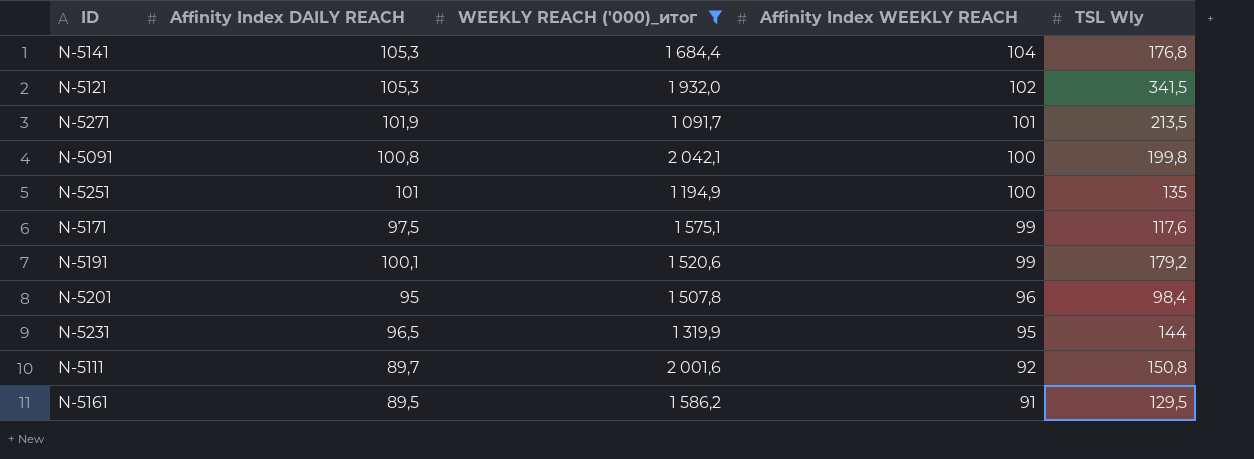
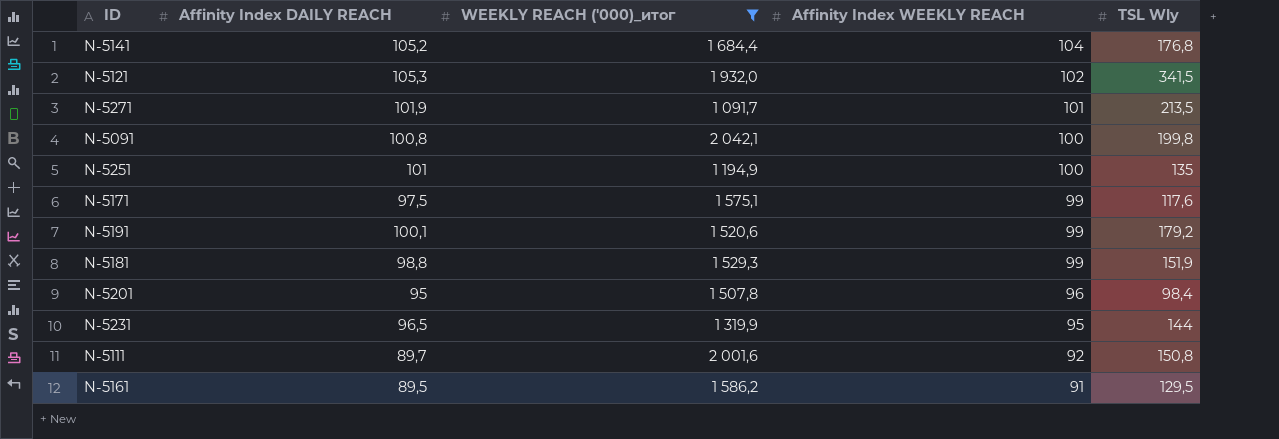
N-5141 | Affinity Index DAILY REACH: 105,3 -> 105,2
row N-5181: none -> 98,8 | 1 529,3 | 99 | 151,9

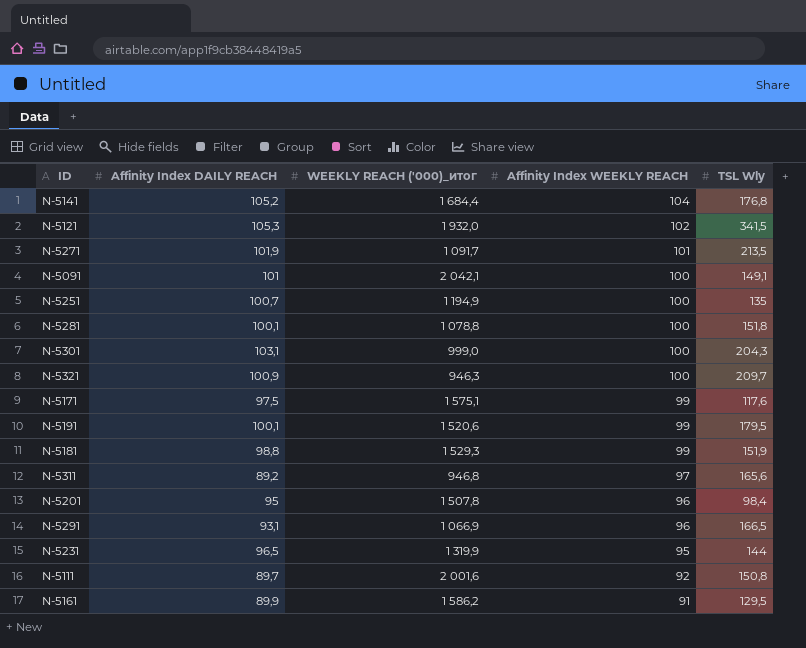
filter: WEEKLY REACH ('000)_итог >= 1 091,7 -> none
N-5091 | Affinity Index DAILY REACH: 100,8 -> 101
N-5091 | TSL Wly: 199,8 -> 149,1
N-5251 | Affinity Index DAILY REACH: 101 -> 100,7
N-5191 | TSL Wly: 179,2 -> 179,5
N-5161 | Affinity Index DAILY REACH: 89,5 -> 89,9

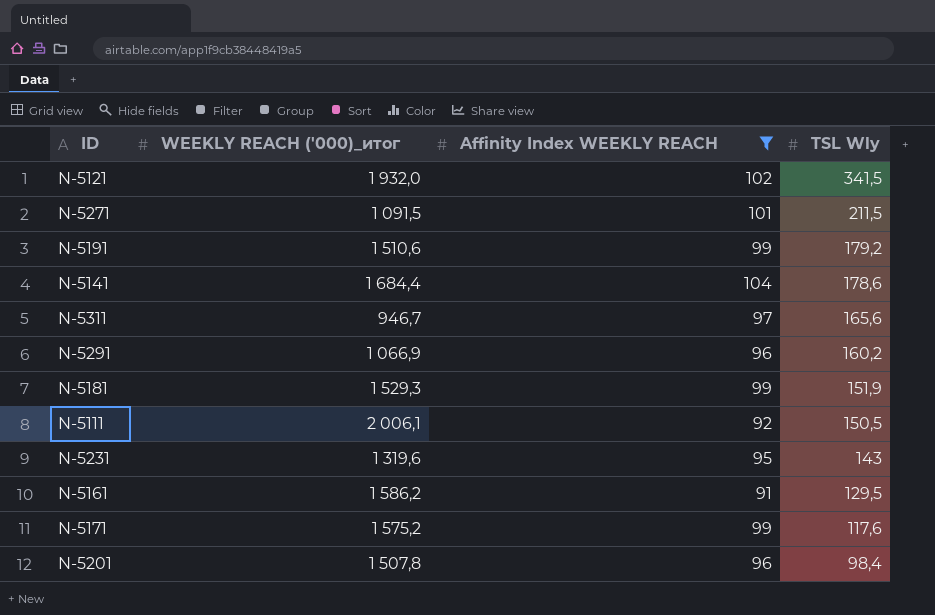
filter: none -> Affinity Index WEEKLY REACH != 100
row order: Affinity Index WEEKLY REACH descending -> TSL Wly descending
column Affinity Index DAILY REACH | position: 2 -> none
N-5271 | WEEKLY REACH ('000)_итог: 1 091,7 -> 1 091,5
N-5271 | TSL Wly: 213,5 -> 211,5
N-5191 | WEEKLY REACH ('000)_итог: 1 520,6 -> 1 510,6
N-5191 | TSL Wly: 179,5 -> 179,2
N-5141 | TSL Wly: 176,8 -> 178,6
N-5311 | WEEKLY REACH ('000)_итог: 946,8 -> 946,7
N-5291 | TSL Wly: 166,5 -> 160,2
N-5111 | WEEKLY REACH ('000)_итог: 2 001,6 -> 2 006,1
N-5111 | TSL Wly: 150,8 -> 150,5
N-5231 | WEEKLY REACH ('000)_итог: 1 319,9 -> 1 319,6
N-5231 | TSL Wly: 144 -> 143
N-5171 | WEEKLY REACH ('000)_итог: 1 575,1 -> 1 575,2

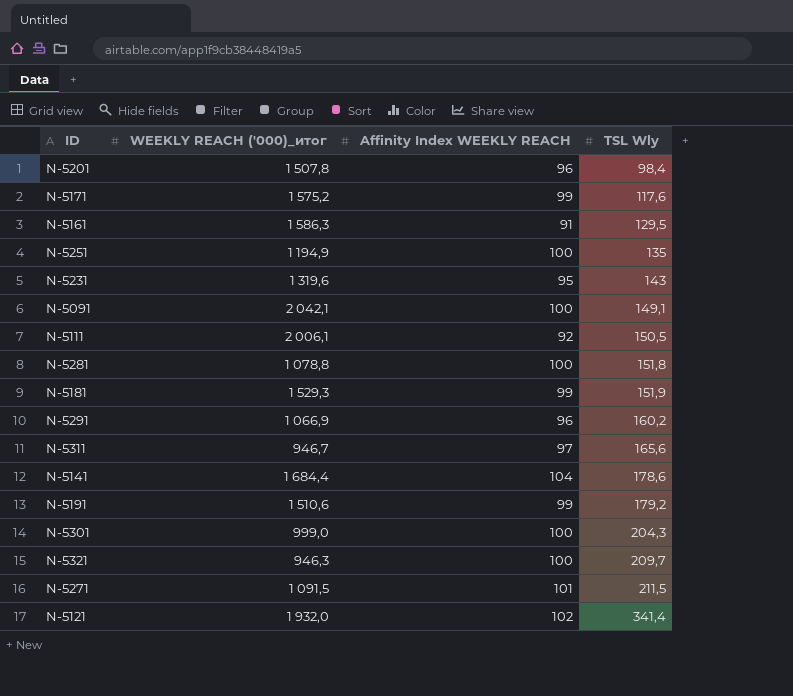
filter: Affinity Index WEEKLY REACH != 100 -> none
row order: TSL Wly descending -> TSL Wly ascending
N-5161 | WEEKLY REACH ('000)_итог: 1 586,2 -> 1 586,3
N-5121 | TSL Wly: 341,5 -> 341,4

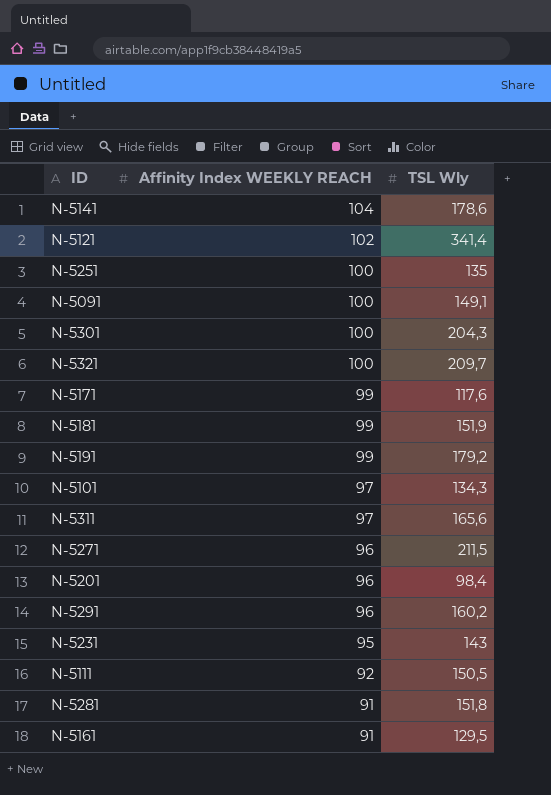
row order: TSL Wly ascending -> Affinity Index WEEKLY REACH descending
column WEEKLY REACH ('000)_итог | position: 2 -> none
row N-5101: none -> 97 | 134,3
N-5271 | Affinity Index WEEKLY REACH: 101 -> 96
N-5281 | Affinity Index WEEKLY REACH: 100 -> 91

